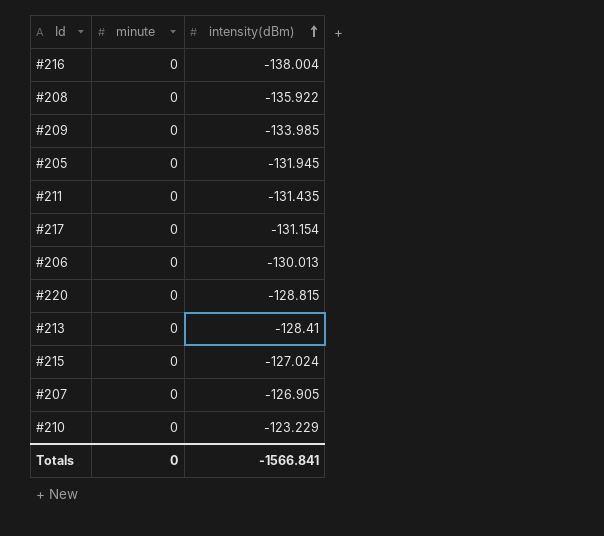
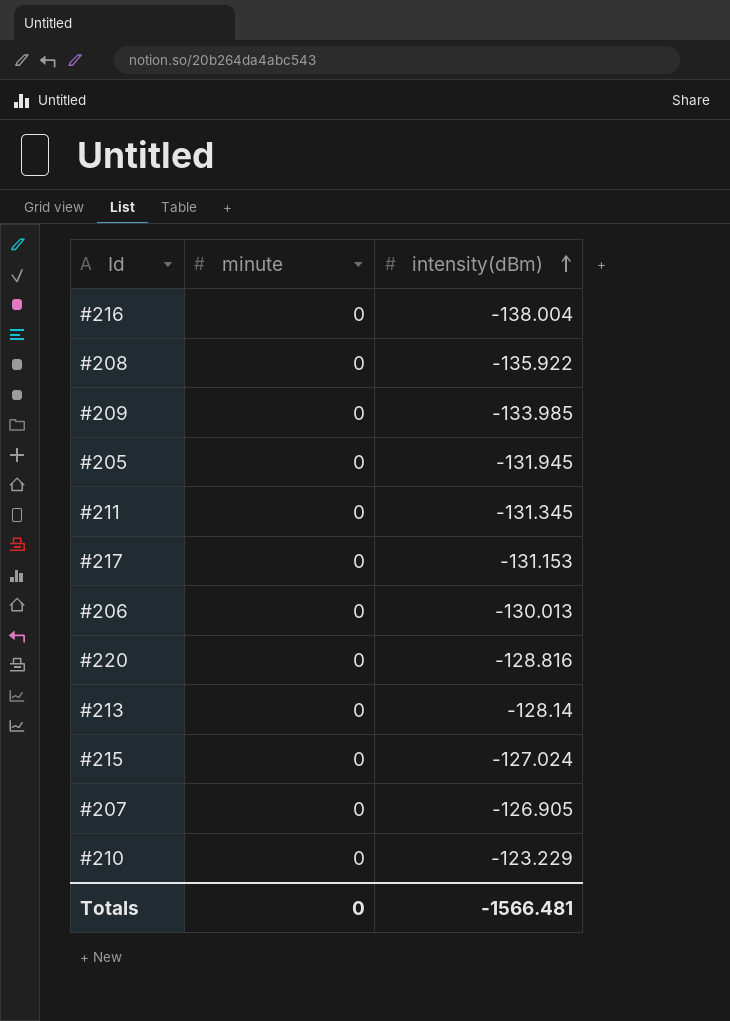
#211 | intensity(dBm): -131.435 -> -131.345
#217 | intensity(dBm): -131.154 -> -131.153
#220 | intensity(dBm): -128.815 -> -128.816
#213 | intensity(dBm): -128.41 -> -128.14
Totals | intensity(dBm): -1566.841 -> -1566.481

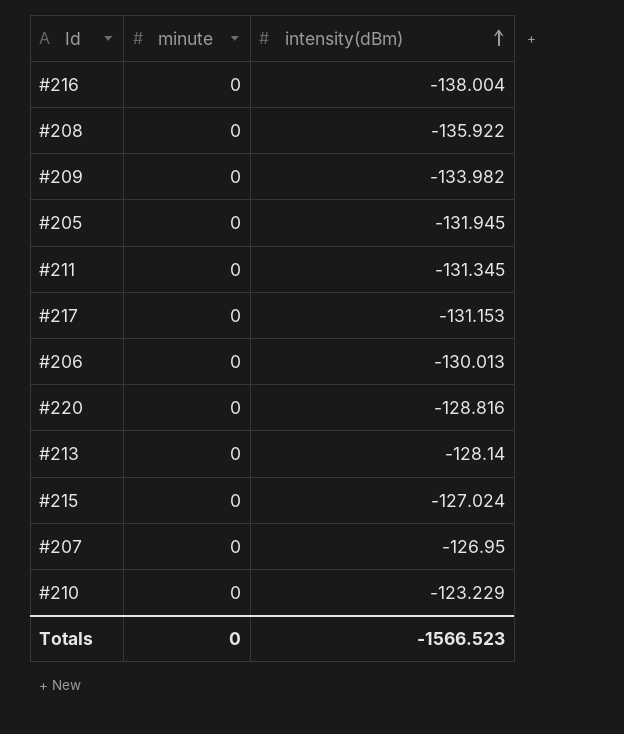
#209 | intensity(dBm): -133.985 -> -133.982
#207 | intensity(dBm): -126.905 -> -126.95
Totals | intensity(dBm): -1566.481 -> -1566.523

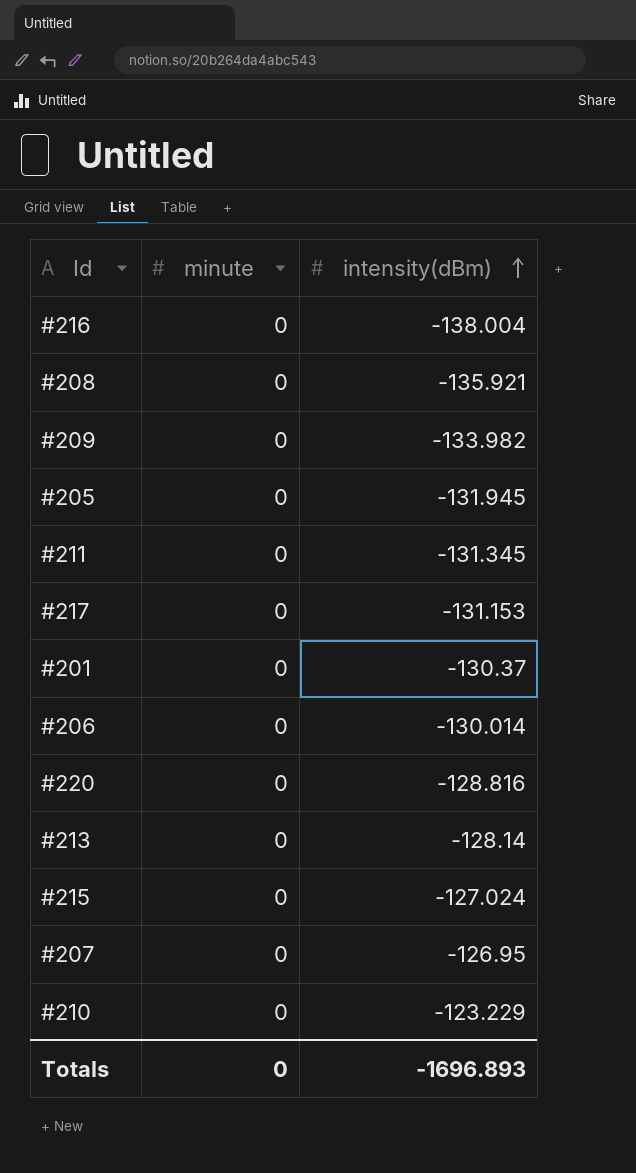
#208 | intensity(dBm): -135.922 -> -135.921
row #201: none -> 0 | -130.37
#206 | intensity(dBm): -130.013 -> -130.014
Totals | intensity(dBm): -1566.523 -> -1696.893

